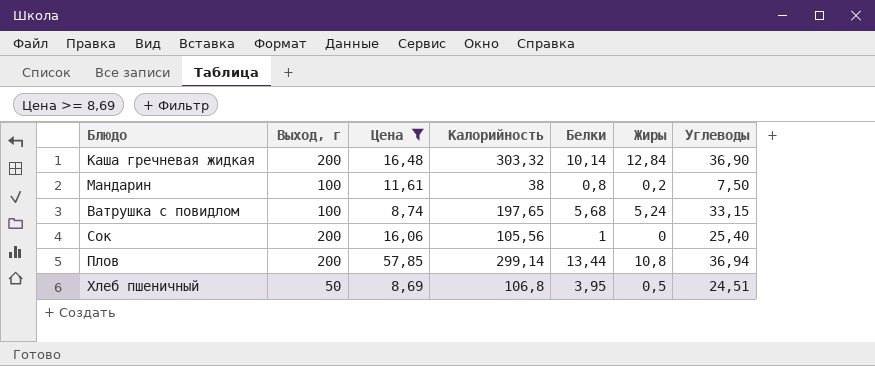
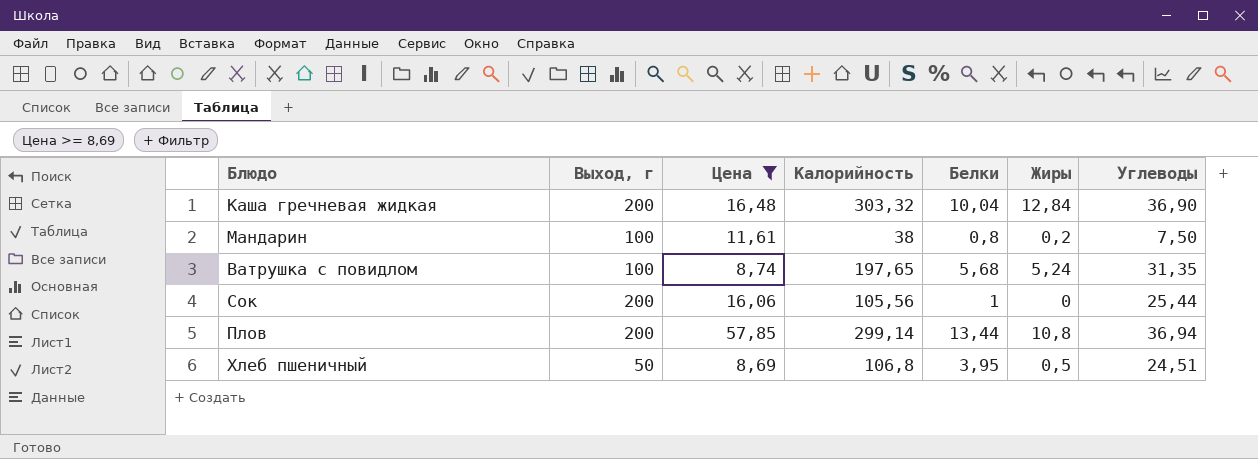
Каша гречневая жидкая | Белки: 10,14 -> 10,04
Ватрушка с повидлом | Углеводы: 33,15 -> 31,35
Сок | Углеводы: 25,40 -> 25,44

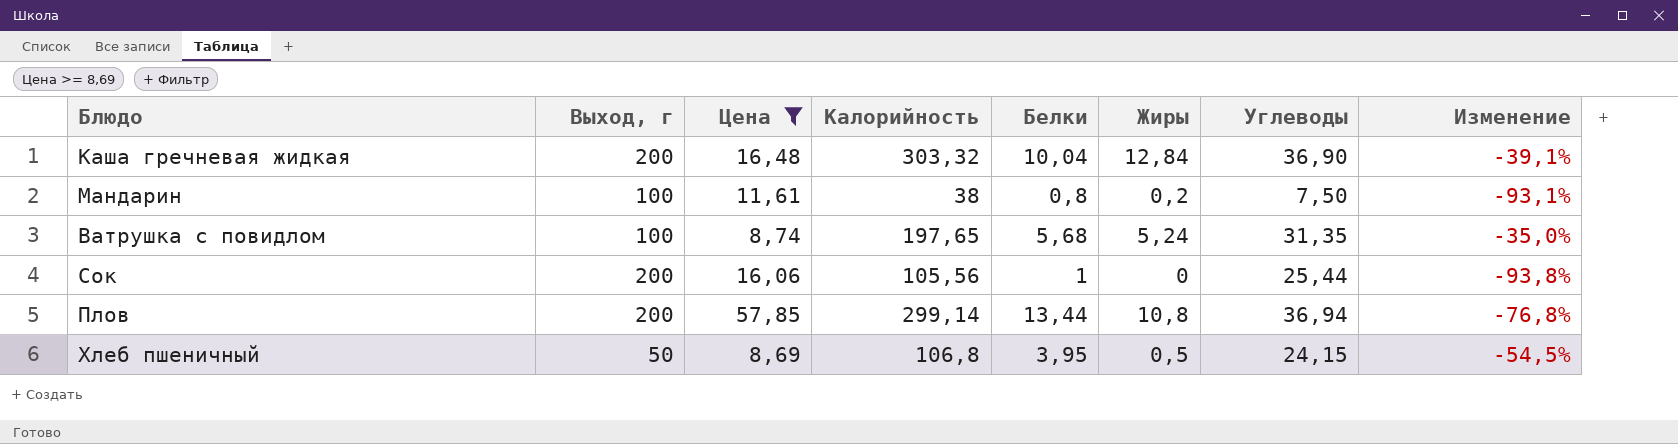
column Изменение | formula: none -> ([Белки] - [Цена]) / [Цена]
Хлеб пшеничный | Углеводы: 24,51 -> 24,15

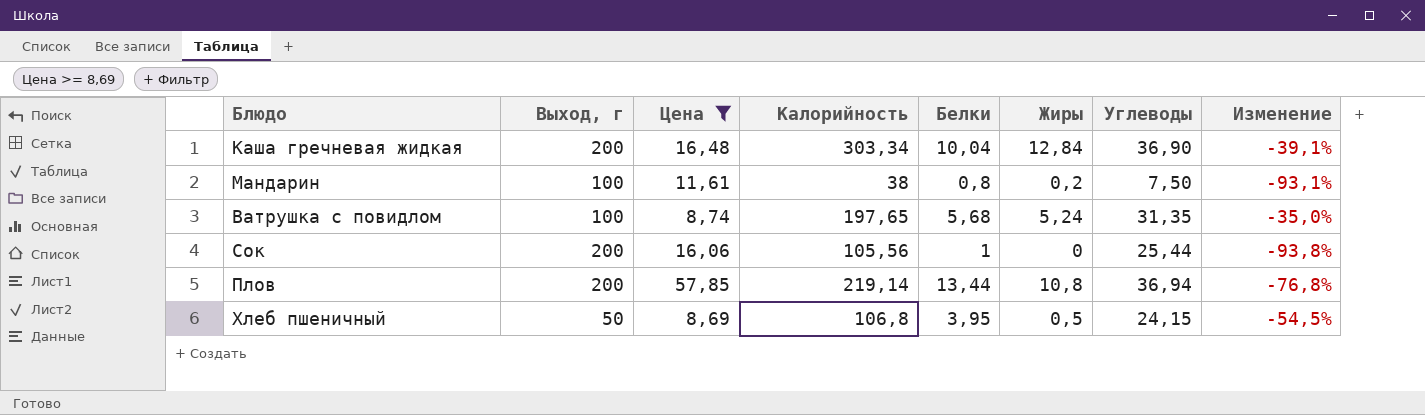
Каша гречневая жидкая | Калорийность: 303,32 -> 303,34
Плов | Калорийность: 299,14 -> 219,14

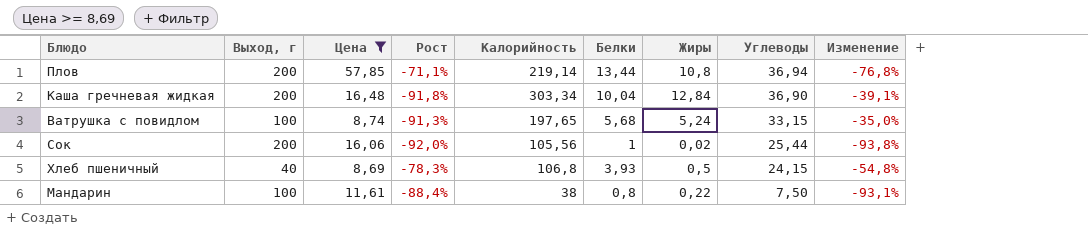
row order: none -> Углеводы descending
column Рост | formula: none -> ([Цена] - [Выход, г]) / [Выход, г]
Ватрушка с повидлом | Углеводы: 31,35 -> 33,15
Сок | Жиры: 0 -> 0,02
Хлеб пшеничный | Выход, г: 50 -> 40
Хлеб пшеничный | Белки: 3,95 -> 3,93
Хлеб пшеничный | Изменение: -54,5% -> -54,8%
Мандарин | Жиры: 0,2 -> 0,22

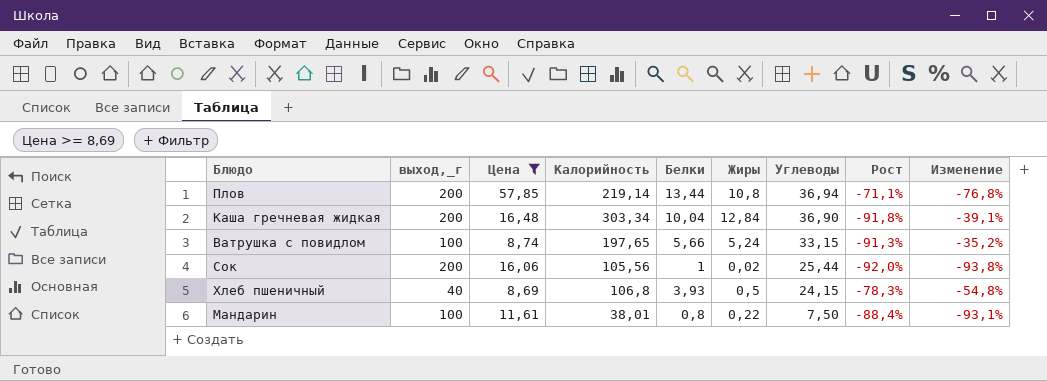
column name: Выход, г -> выход,_г
column Рост | position: 4 -> 8
Ватрушка с повидлом | Белки: 5,68 -> 5,66
Ватрушка с повидлом | Изменение: -35,0% -> -35,2%
Мандарин | Калорийность: 38 -> 38,01

